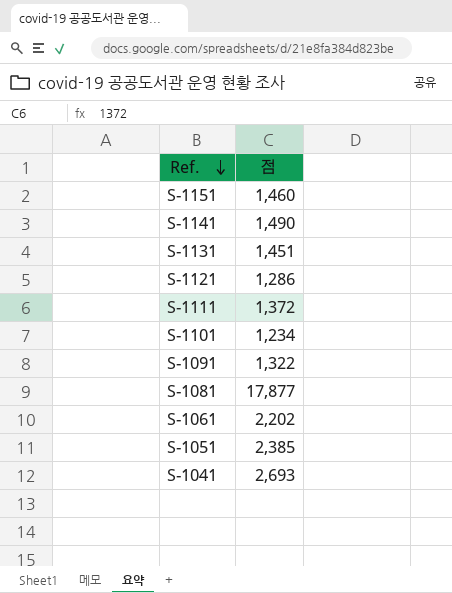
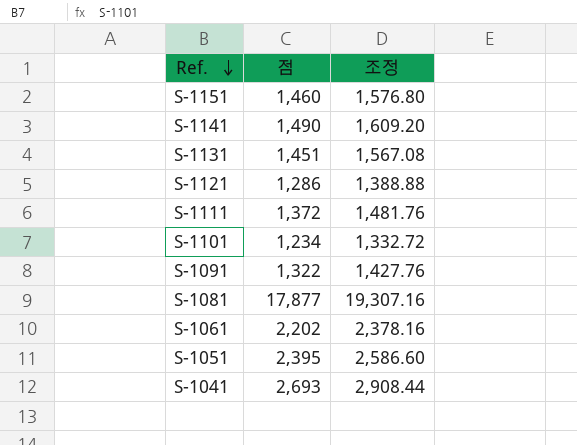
column 조정 | formula: none -> [점] * 1.08
S-1051 | 점: 2,385 -> 2,395

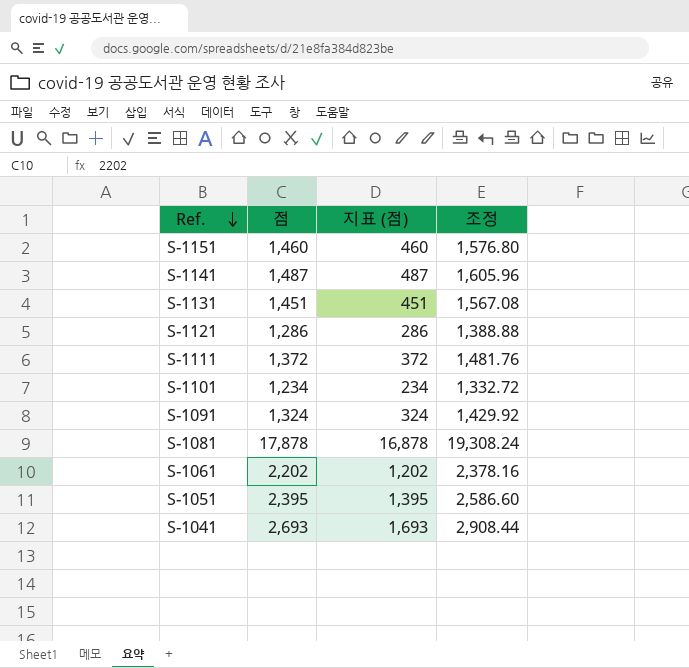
column 지표 (점) | formula: none -> [점] - 1000
S-1141 | 점: 1,490 -> 1,487
S-1141 | 조정: 1,609.20 -> 1,605.96
S-1091 | 점: 1,322 -> 1,324
S-1091 | 조정: 1,427.76 -> 1,429.92
S-1081 | 점: 17,877 -> 17,878
S-1081 | 조정: 19,307.16 -> 19,308.24

